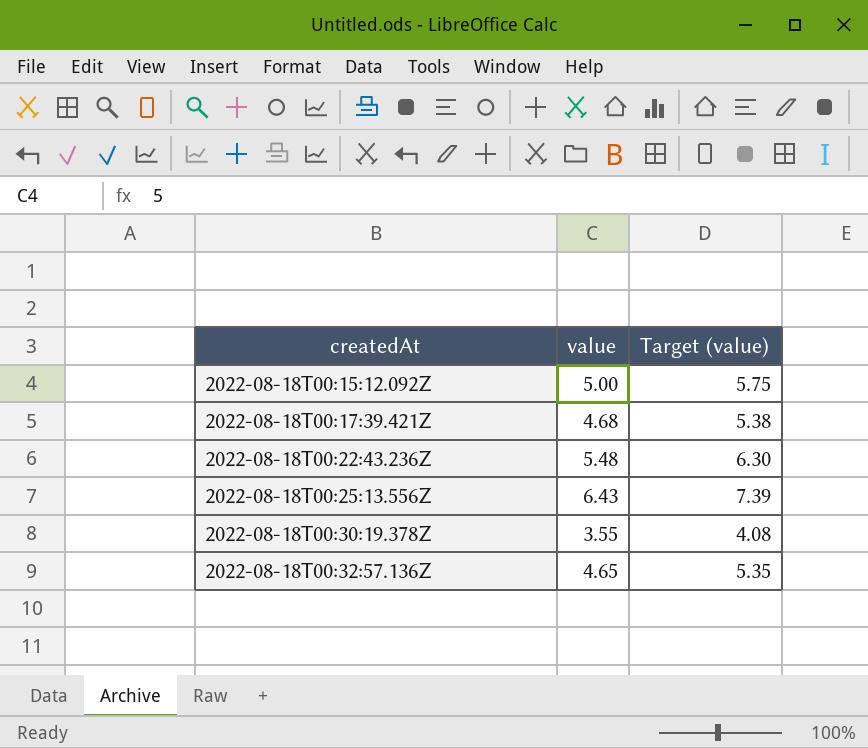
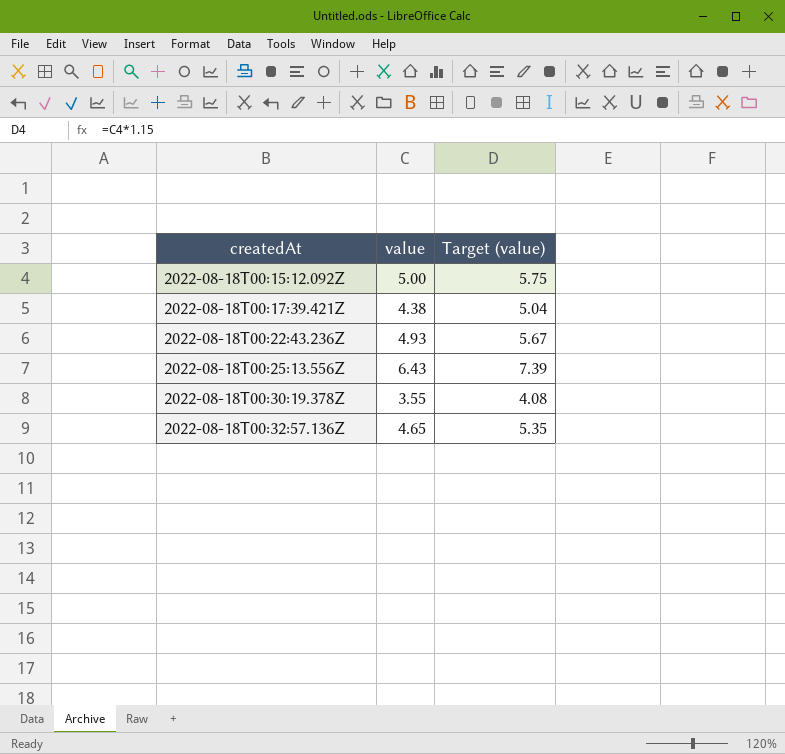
2022-08-18T00:17:39.421Z | value: 4.68 -> 4.38
2022-08-18T00:17:39.421Z | Target (value): 5.38 -> 5.04
2022-08-18T00:22:43.236Z | value: 5.48 -> 4.93
2022-08-18T00:22:43.236Z | Target (value): 6.30 -> 5.67

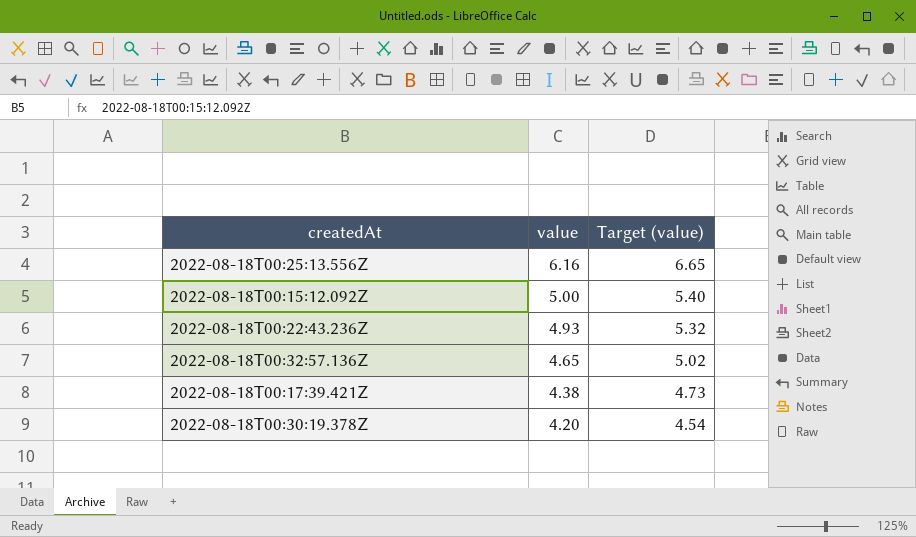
row order: createdAt ascending -> value descending
column Target (value) | formula: [value] * 1.15 -> [value] * 1.08
2022-08-18T00:25:13.556Z | value: 6.43 -> 6.16
2022-08-18T00:30:19.378Z | value: 3.55 -> 4.20

